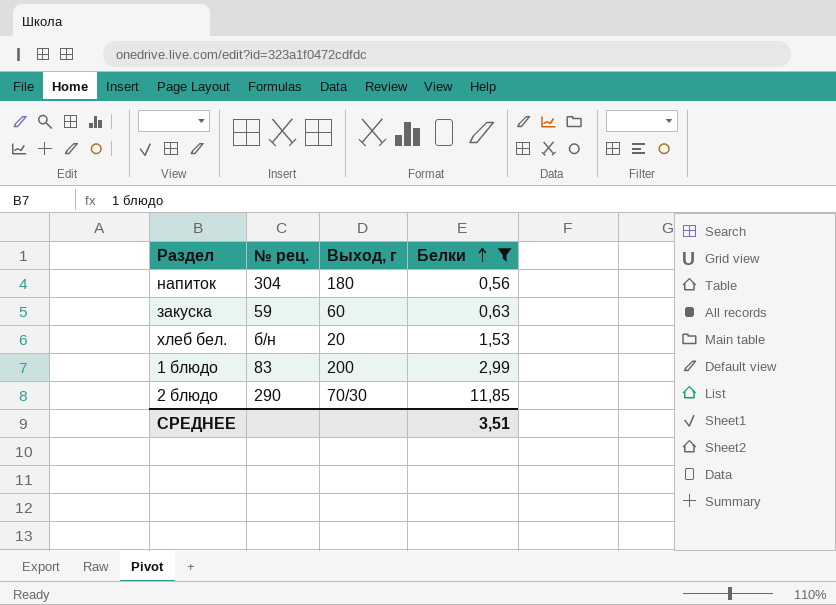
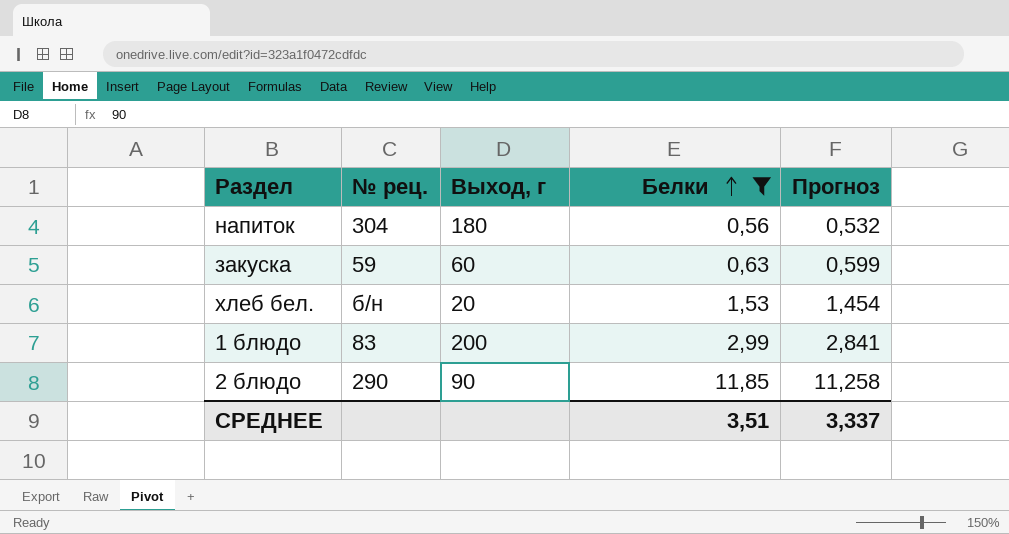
column Прогноз | formula: none -> [Белки] * 0,95
2 блюдо | Выход, г: 70/30 -> 90

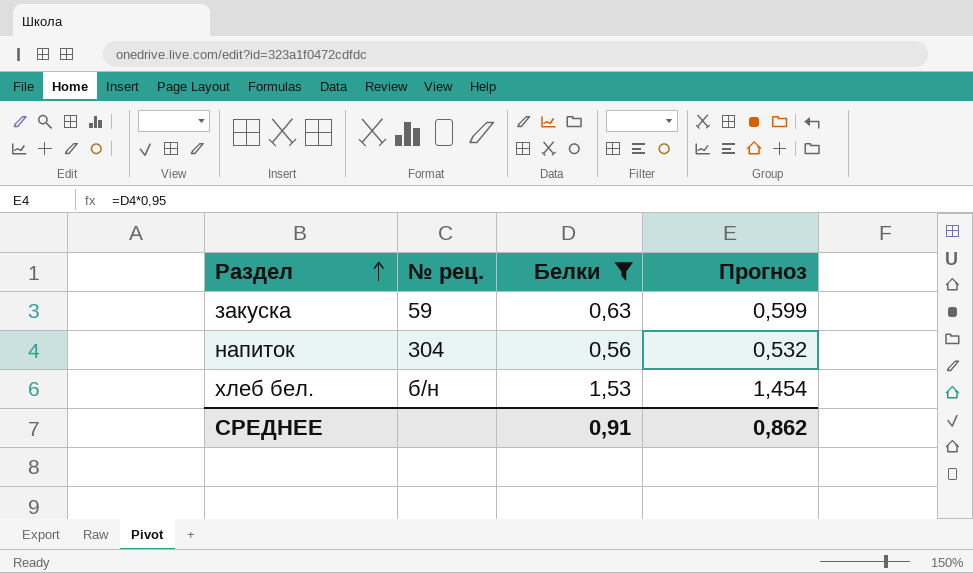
row order: Белки ascending -> Раздел ascending
column Выход, г | position: 3 -> none
row 1 блюдо: 83 | 200 | 2,99 | 2,841 -> none
row 2 блюдо: 290 | 90 | 11,85 | 11,258 -> none
СРЕДНЕЕ | Белки: 3,51 -> 0,91
СРЕДНЕЕ | Прогноз: 3,337 -> 0,862

